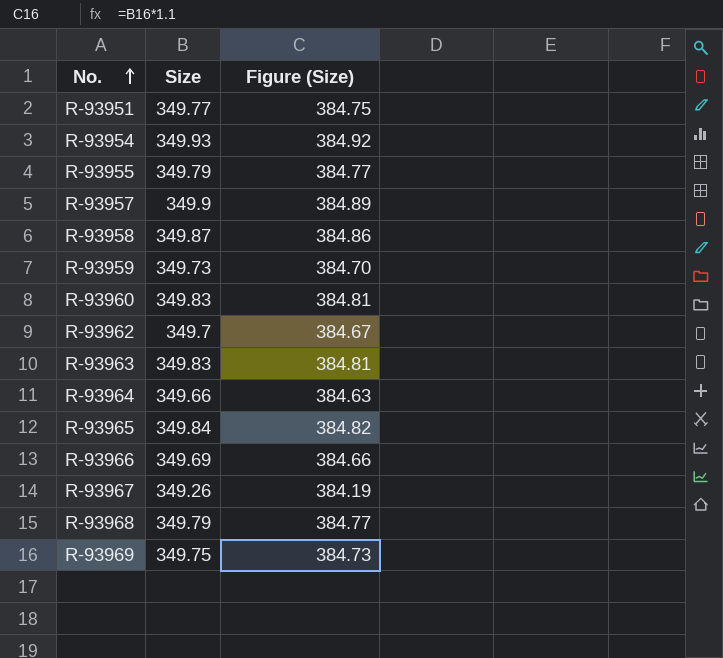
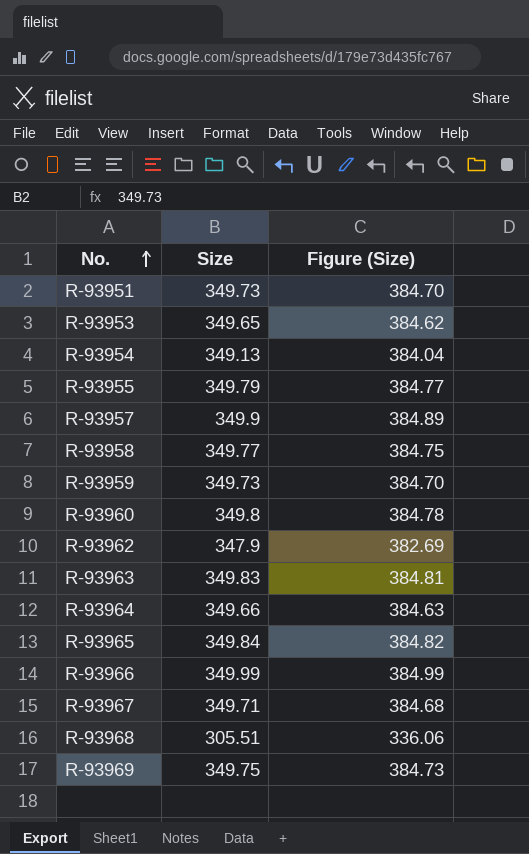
R-93951 | Size: 349.77 -> 349.73
R-93951 | Figure (Size): 384.75 -> 384.70
row R-93953: none -> 349.65 | 384.62
R-93954 | Size: 349.93 -> 349.13
R-93954 | Figure (Size): 384.92 -> 384.04
R-93958 | Size: 349.87 -> 349.77
R-93958 | Figure (Size): 384.86 -> 384.75
R-93960 | Size: 349.83 -> 349.8
R-93960 | Figure (Size): 384.81 -> 384.78
R-93962 | Size: 349.7 -> 347.9
R-93962 | Figure (Size): 384.67 -> 382.69
R-93966 | Size: 349.69 -> 349.99
R-93966 | Figure (Size): 384.66 -> 384.99
R-93967 | Size: 349.26 -> 349.71
R-93967 | Figure (Size): 384.19 -> 384.68
R-93968 | Size: 349.79 -> 305.51
R-93968 | Figure (Size): 384.77 -> 336.06

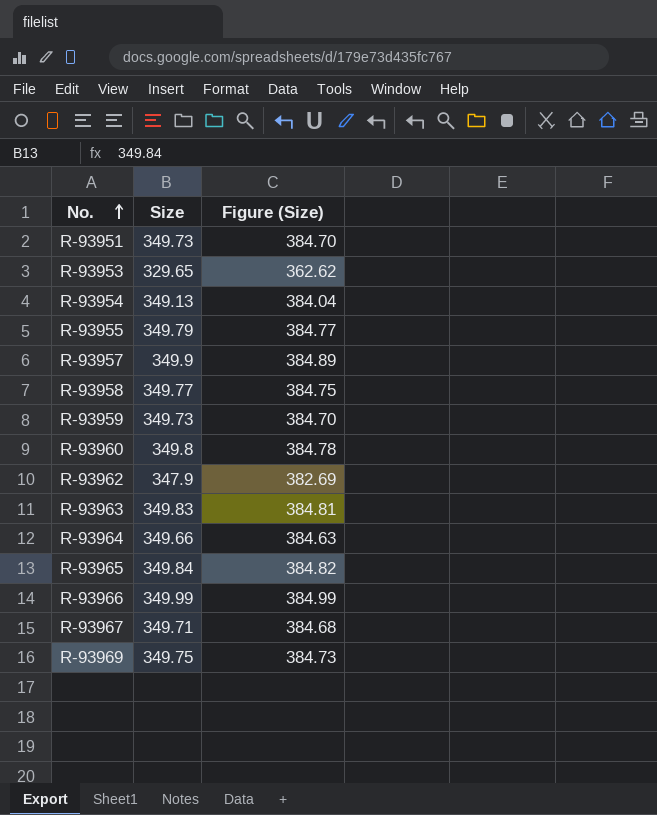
row R-93968: 305.51 | 336.06 -> none
R-93953 | Size: 349.65 -> 329.65
R-93953 | Figure (Size): 384.62 -> 362.62

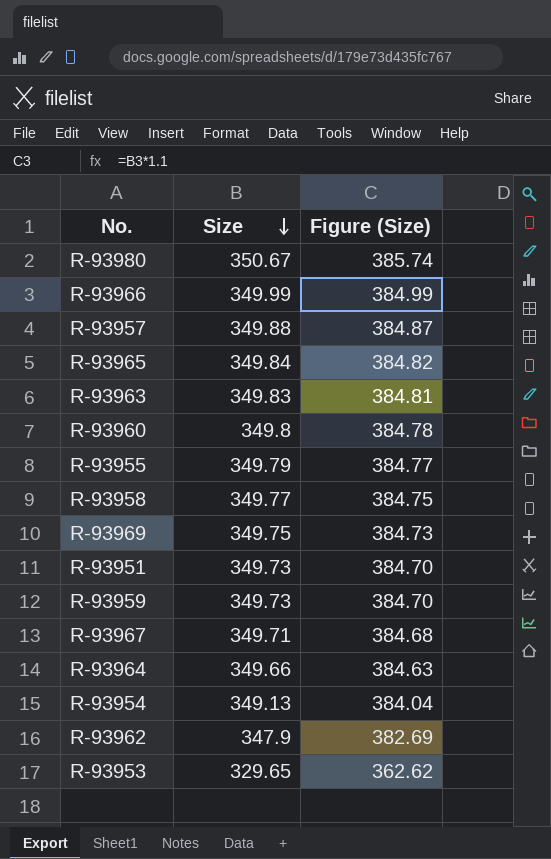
row order: No. ascending -> Size descending
row R-93980: none -> 350.67 | 385.74
R-93957 | Size: 349.9 -> 349.88
R-93957 | Figure (Size): 384.89 -> 384.87

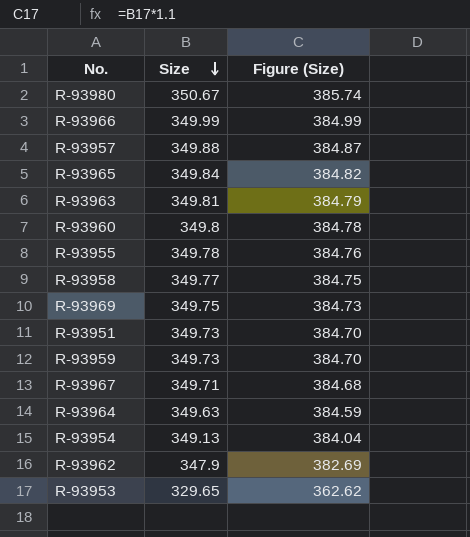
R-93963 | Size: 349.83 -> 349.81
R-93963 | Figure (Size): 384.81 -> 384.79
R-93955 | Size: 349.79 -> 349.78
R-93955 | Figure (Size): 384.77 -> 384.76
R-93964 | Size: 349.66 -> 349.63
R-93964 | Figure (Size): 384.63 -> 384.59

